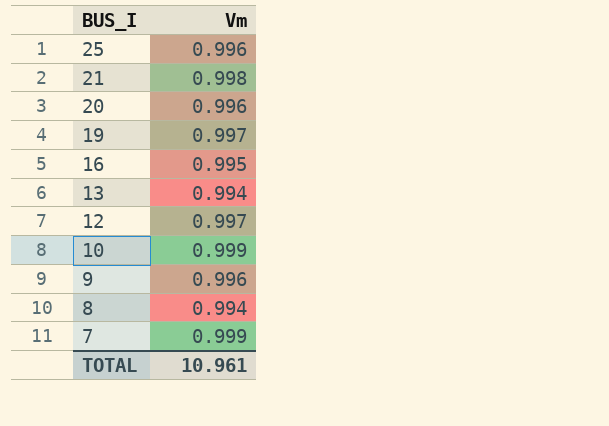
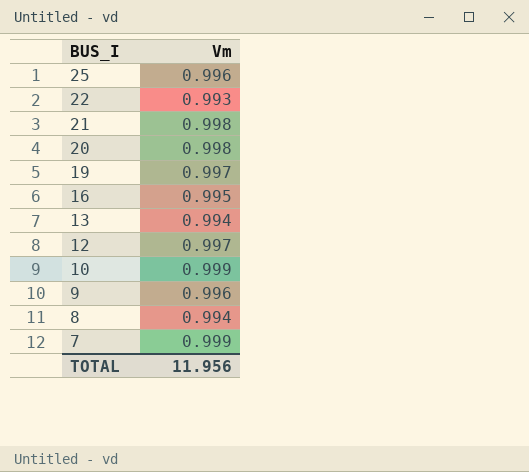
row 22: none -> 0.993
20 | Vm: 0.996 -> 0.998
TOTAL | Vm: 10.961 -> 11.956

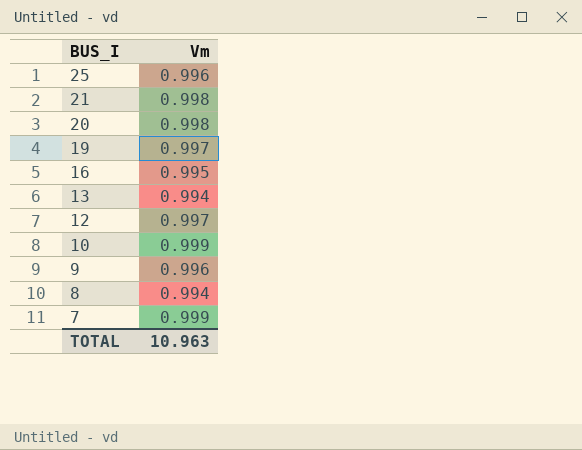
row 22: 0.993 -> none
TOTAL | Vm: 11.956 -> 10.963

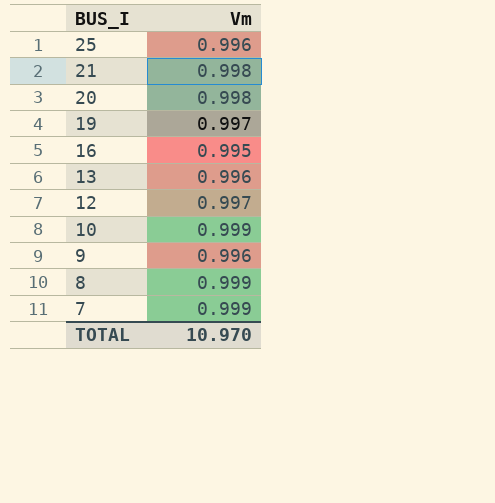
13 | Vm: 0.994 -> 0.996
8 | Vm: 0.994 -> 0.999
TOTAL | Vm: 10.963 -> 10.970

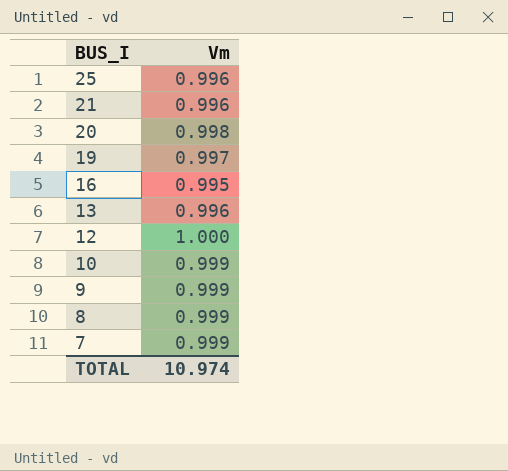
21 | Vm: 0.998 -> 0.996
12 | Vm: 0.997 -> 1.000
9 | Vm: 0.996 -> 0.999
TOTAL | Vm: 10.970 -> 10.974

